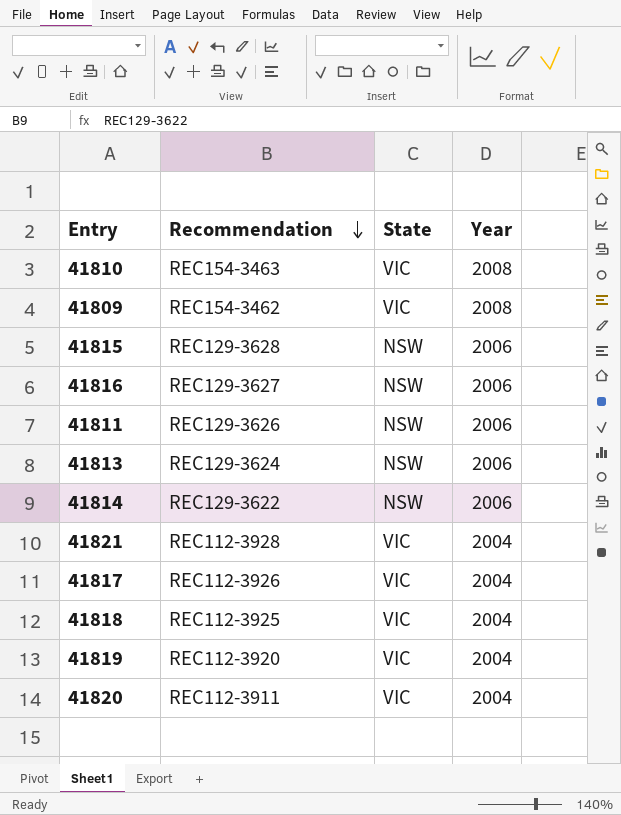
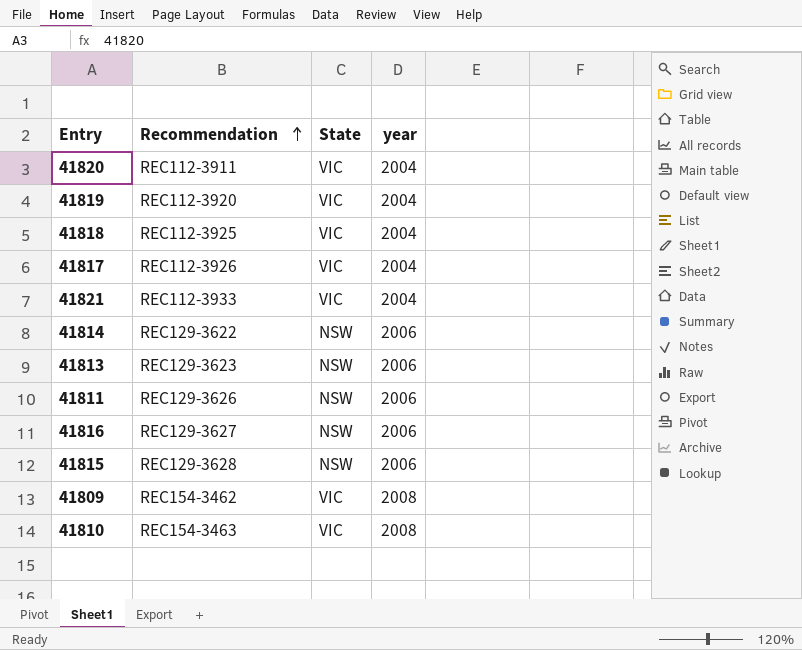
row order: Recommendation descending -> Recommendation ascending
column name: Year -> year
41821 | Recommendation: REC112-3928 -> REC112-3933
41813 | Recommendation: REC129-3624 -> REC129-3623

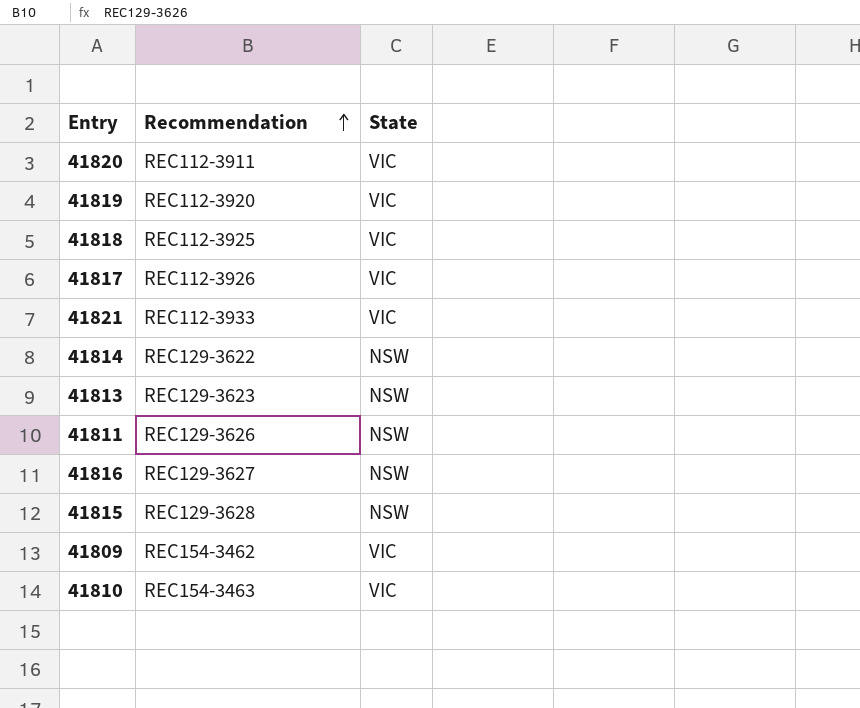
column year | position: 4 -> none

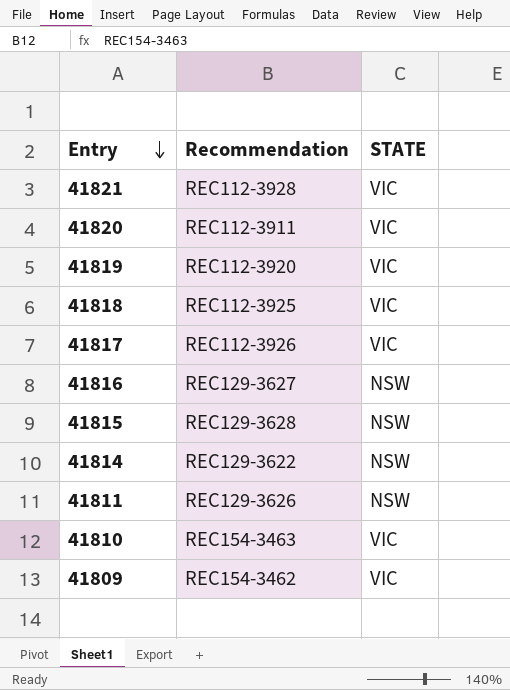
row order: Recommendation ascending -> Entry descending
column name: State -> STATE
row 41813: REC129-3623 | NSW -> none
41821 | Recommendation: REC112-3933 -> REC112-3928

